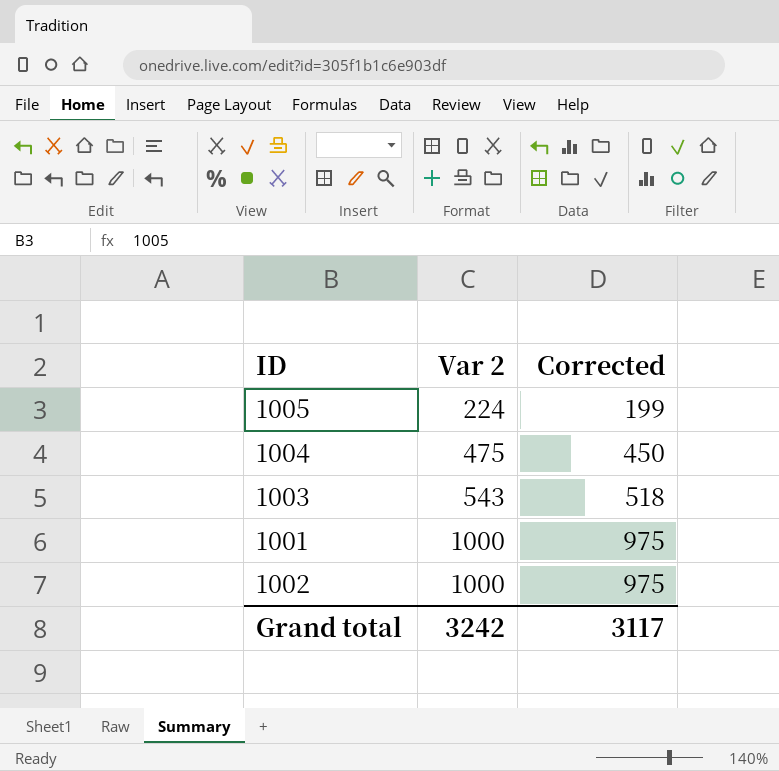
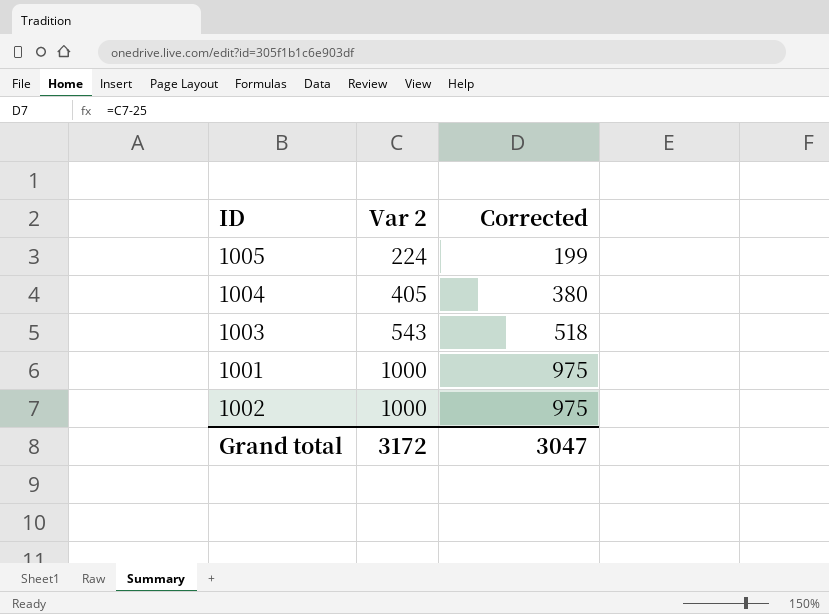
1004 | Var 2: 475 -> 405
1004 | Corrected: 450 -> 380
Grand total | Var 2: 3242 -> 3172
Grand total | Corrected: 3117 -> 3047

